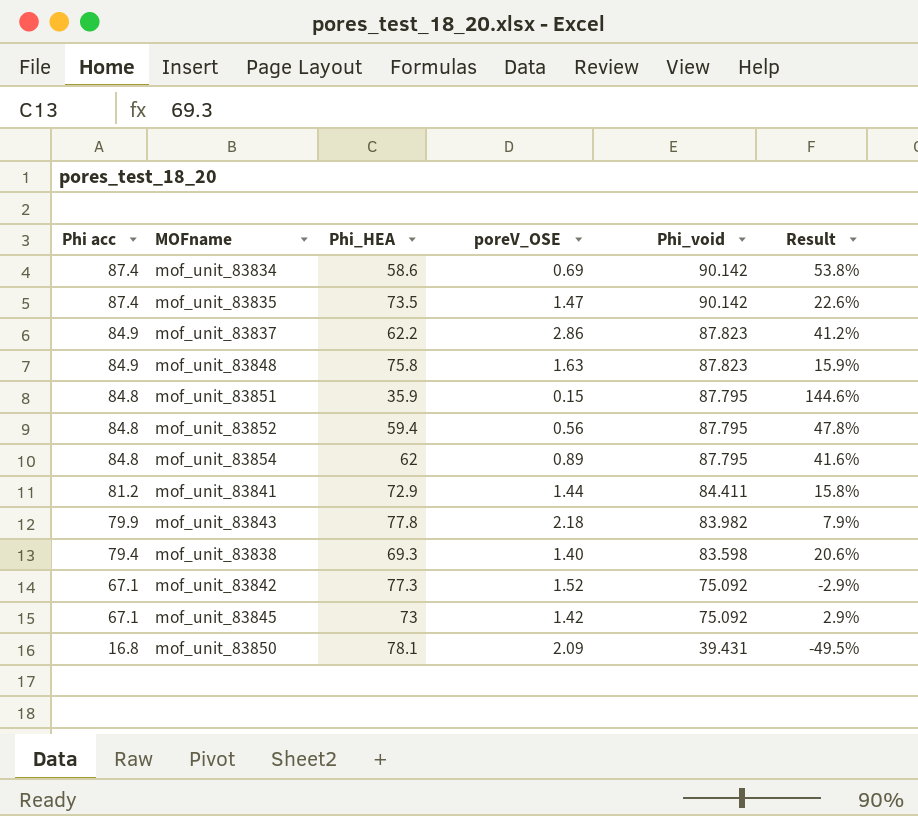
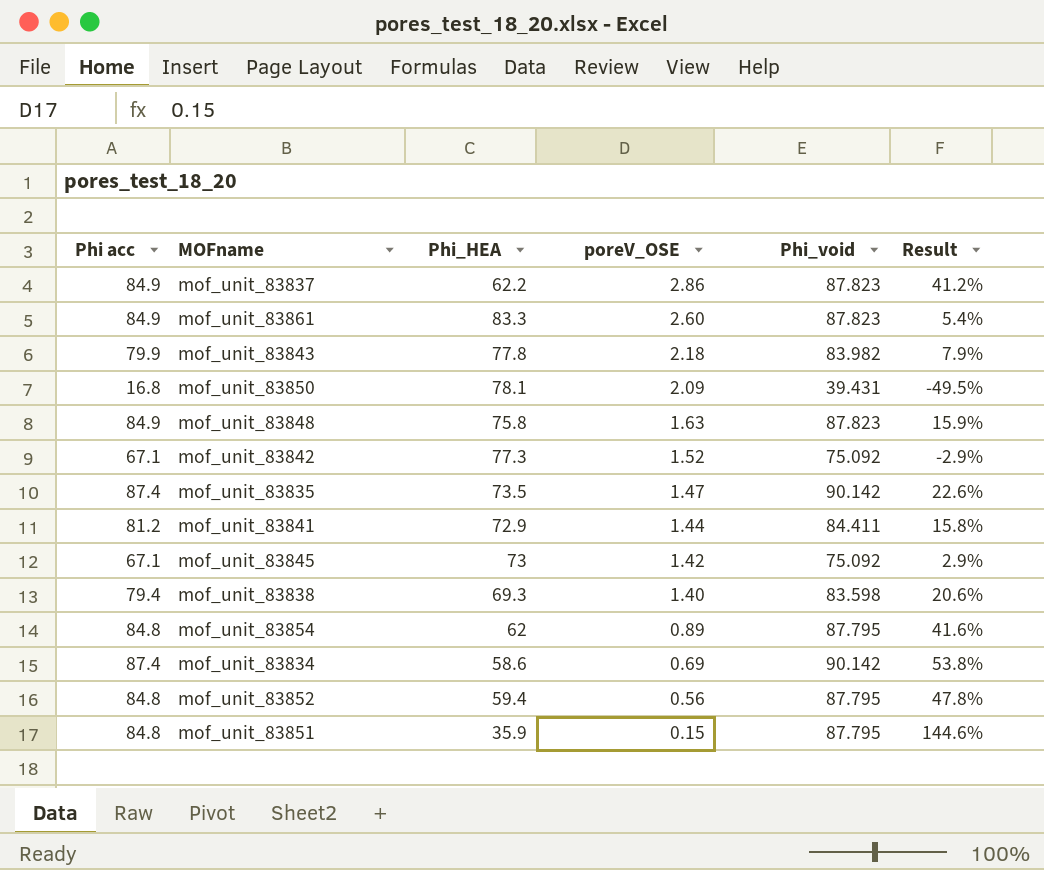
row order: Phi acc descending -> poreV_OSE descending
row mof_unit_83861: none -> 84.9 | 83.3 | 2.60 | 87.823 | 5.4%

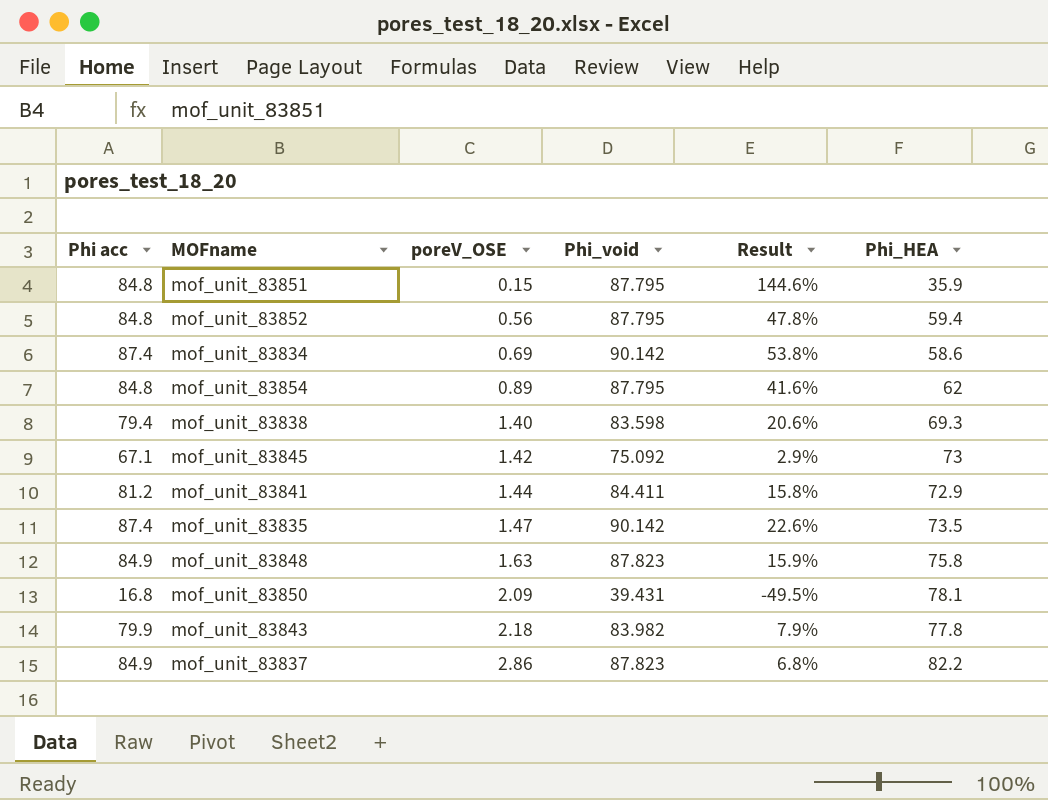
row order: poreV_OSE descending -> poreV_OSE ascending
column Phi_HEA | position: 3 -> 6
row mof_unit_83861: 84.9 | 83.3 | 2.60 | 87.823 | 5.4% -> none
row mof_unit_83842: 67.1 | 77.3 | 1.52 | 75.092 | -2.9% -> none
mof_unit_83837 | Result: 41.2% -> 6.8%
mof_unit_83837 | Phi_HEA: 62.2 -> 82.2

